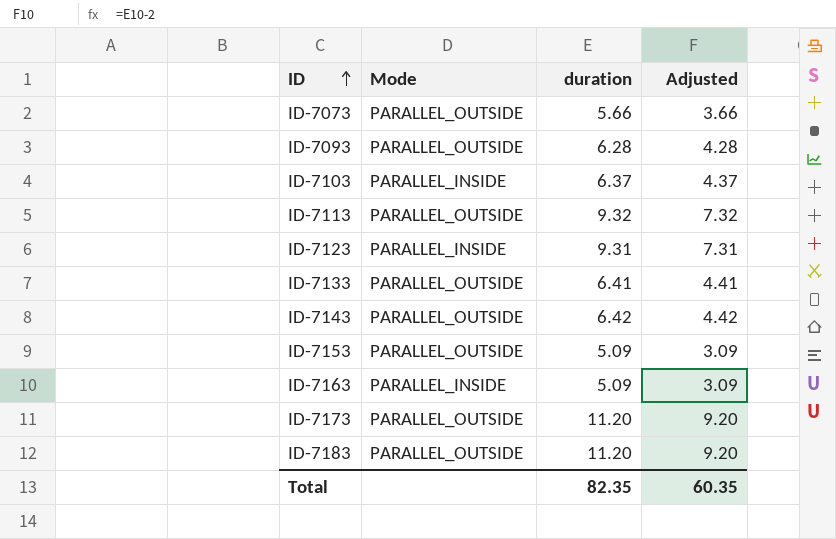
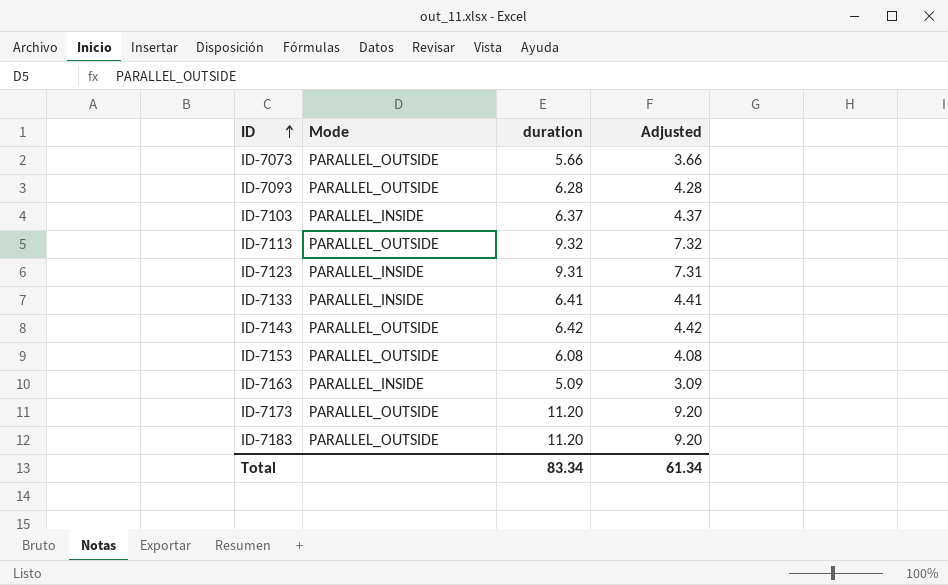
ID-7133 | Mode: PARALLEL_OUTSIDE -> PARALLEL_INSIDE
ID-7153 | duration: 5.09 -> 6.08
ID-7153 | Adjusted: 3.09 -> 4.08
Total | duration: 82.35 -> 83.34
Total | Adjusted: 60.35 -> 61.34

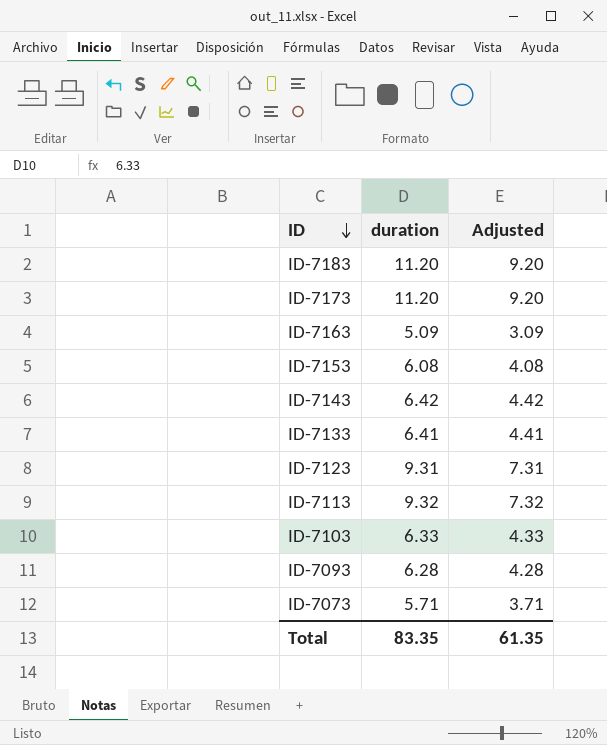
row order: ID ascending -> ID descending
column Mode | position: 2 -> none
ID-7103 | duration: 6.37 -> 6.33
ID-7103 | Adjusted: 4.37 -> 4.33
ID-7073 | duration: 5.66 -> 5.71
ID-7073 | Adjusted: 3.66 -> 3.71
Total | duration: 83.34 -> 83.35
Total | Adjusted: 61.34 -> 61.35

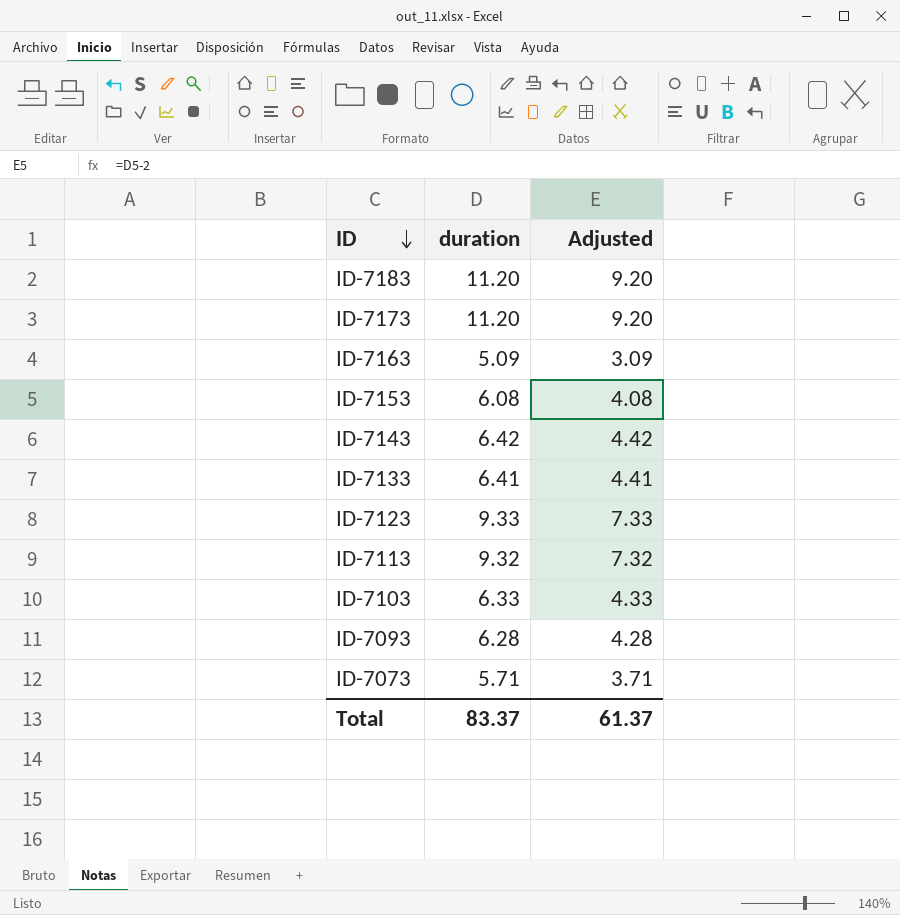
ID-7123 | duration: 9.31 -> 9.33
ID-7123 | Adjusted: 7.31 -> 7.33
Total | duration: 83.35 -> 83.37
Total | Adjusted: 61.35 -> 61.37

